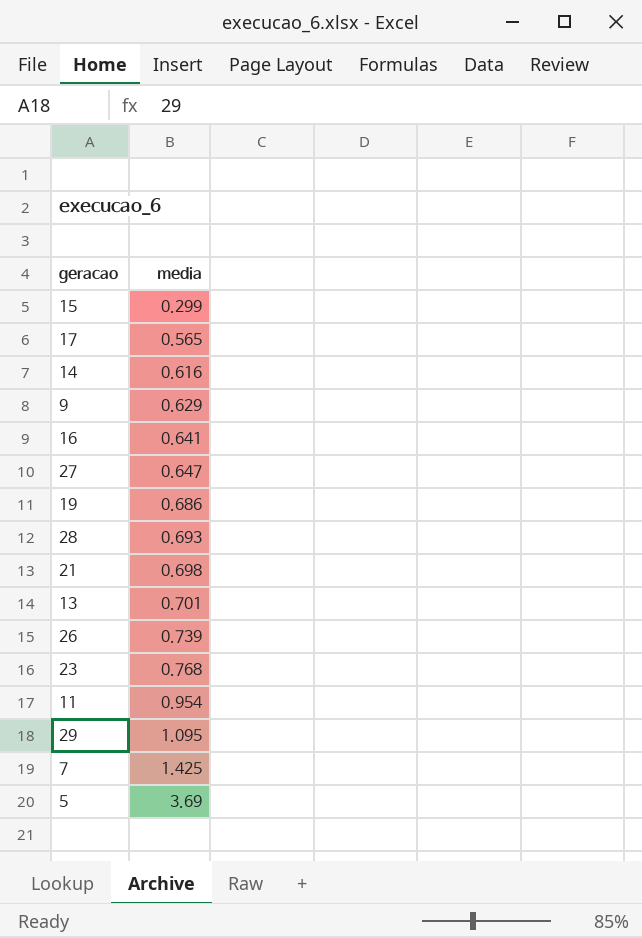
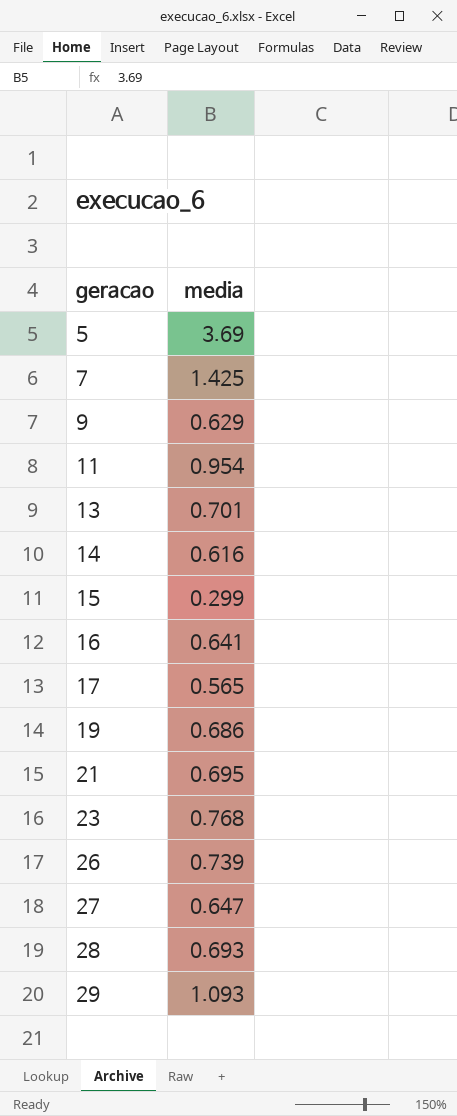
row order: media ascending -> geracao ascending
21 | media: 0.698 -> 0.695
29 | media: 1.095 -> 1.093

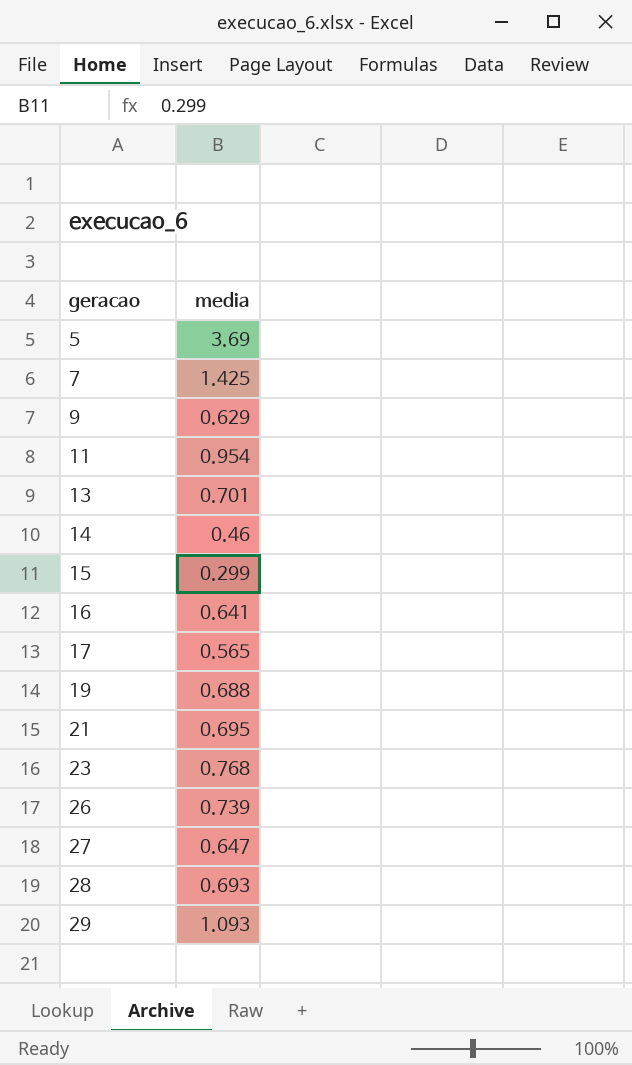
14 | media: 0.616 -> 0.46
19 | media: 0.686 -> 0.688

